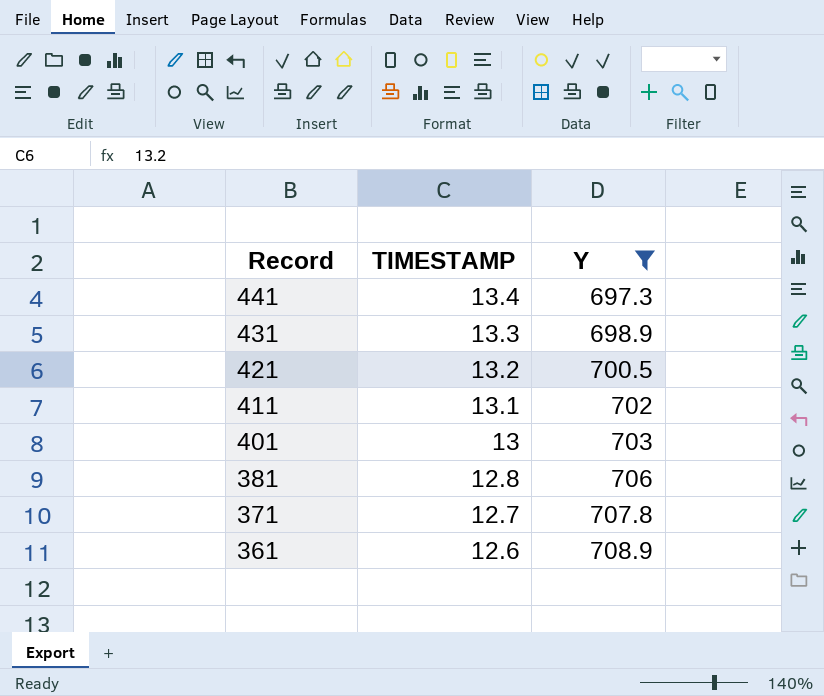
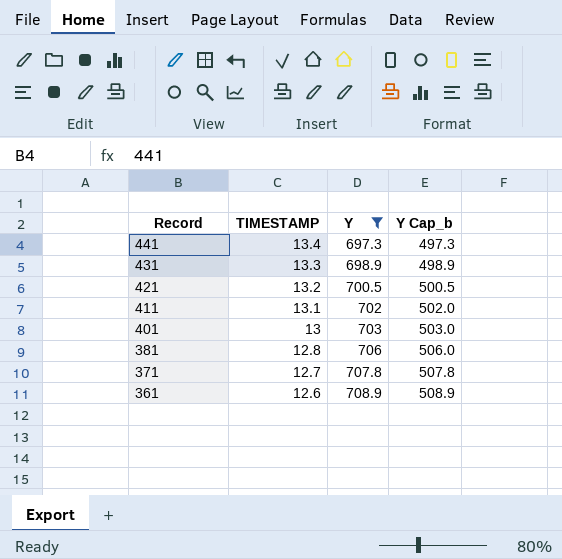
column Y Cap_b | formula: none -> [Y] - 200

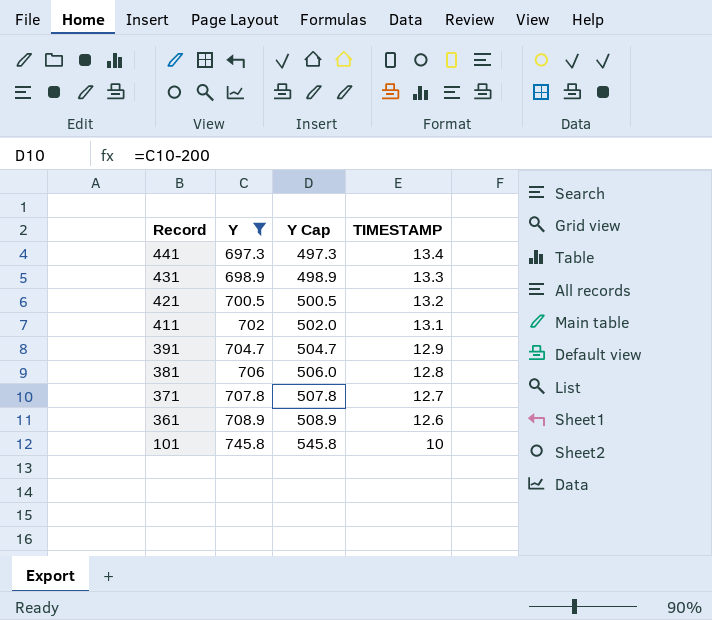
column name: Y Cap_b -> Y Cap
column TIMESTAMP | position: 2 -> 4
row 401: 13 | 703 | 503.0 -> none
row 391: none -> 704.7 | 504.7 | 12.9
row 101: none -> 745.8 | 545.8 | 10

